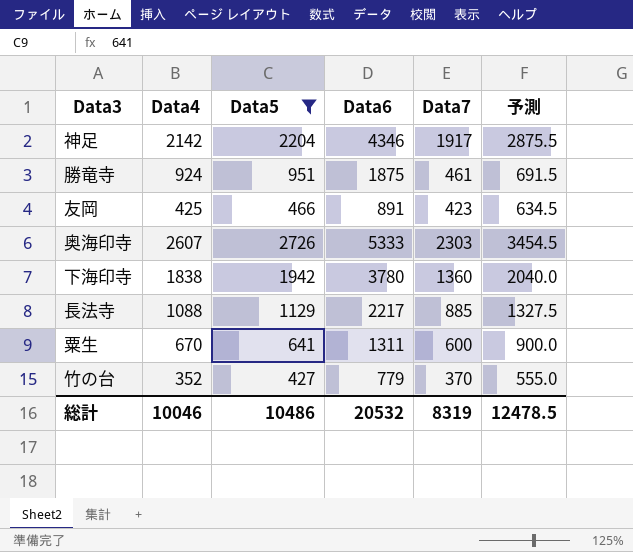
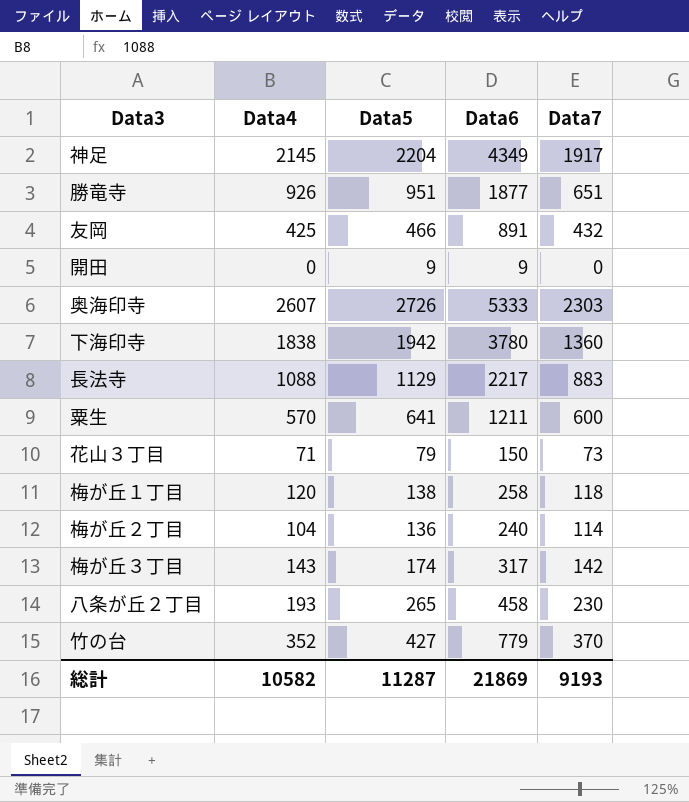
filter: Data5 >= 427 -> none
column 予測 | formula: [Data7] * 1.5 -> none
神足 | Data4: 2142 -> 2145
神足 | Data6: 4346 -> 4349
勝竜寺 | Data4: 924 -> 926
勝竜寺 | Data6: 1875 -> 1877
勝竜寺 | Data7: 461 -> 651
友岡 | Data7: 423 -> 432
長法寺 | Data7: 885 -> 883
粟生 | Data4: 670 -> 570
粟生 | Data6: 1311 -> 1211
総計 | Data4: 10046 -> 10582
総計 | Data5: 10486 -> 11287
総計 | Data6: 20532 -> 21869
総計 | Data7: 8319 -> 9193

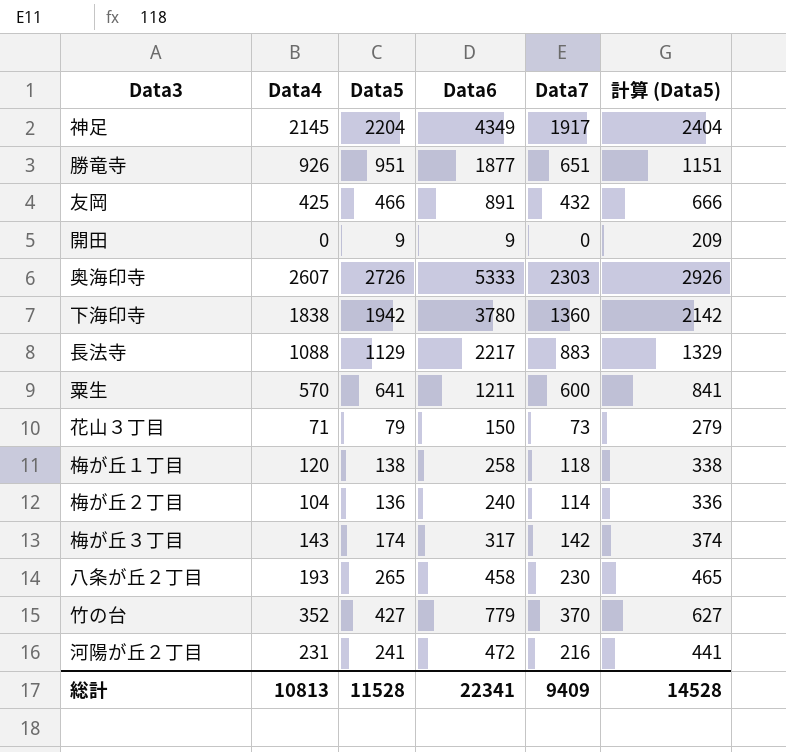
column 計算 (Data5) | formula: none -> [Data5] + 200
row 河陽が丘２丁目: none -> 231 | 241 | 472 | 216 | 441
総計 | Data4: 10582 -> 10813
総計 | Data5: 11287 -> 11528
総計 | Data6: 21869 -> 22341
総計 | Data7: 9193 -> 9409

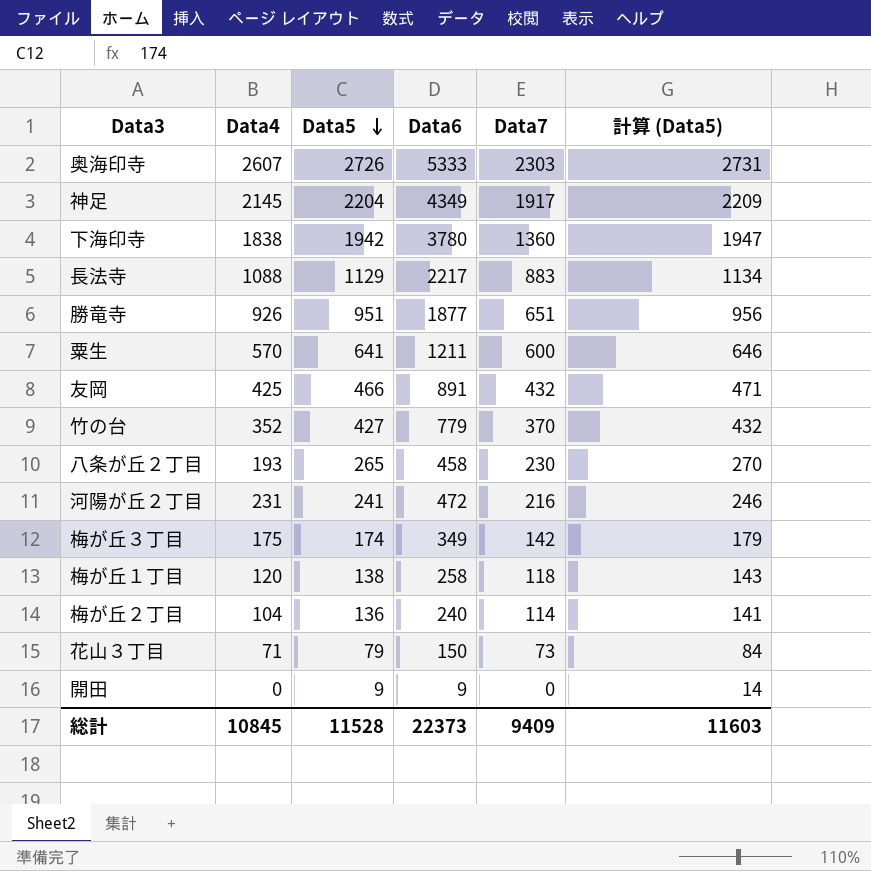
row order: none -> Data5 descending
column 計算 (Data5) | formula: [Data5] + 200 -> [Data5] + 5
梅が丘３丁目 | Data4: 143 -> 175
梅が丘３丁目 | Data6: 317 -> 349
総計 | Data4: 10813 -> 10845
総計 | Data6: 22341 -> 22373
総計 | 計算 (Data5): 14528 -> 11603

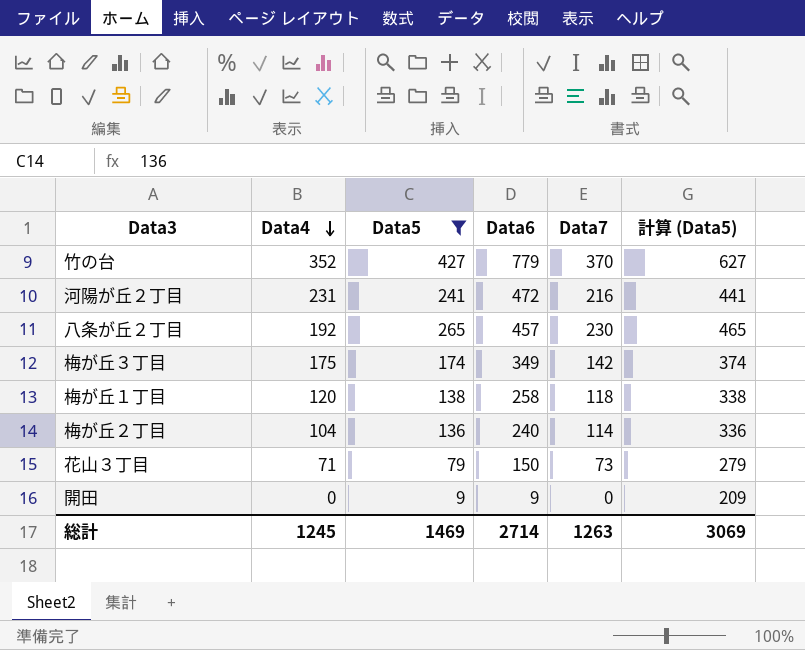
filter: none -> Data5 <= 427
row order: Data5 descending -> Data4 descending
column 計算 (Data5) | formula: [Data5] + 5 -> [Data5] + 200
八条が丘２丁目 | Data4: 193 -> 192
八条が丘２丁目 | Data6: 458 -> 457
総計 | Data4: 10845 -> 1245
総計 | Data5: 11528 -> 1469
総計 | Data6: 22373 -> 2714
総計 | Data7: 9409 -> 1263
総計 | 計算 (Data5): 11603 -> 3069

